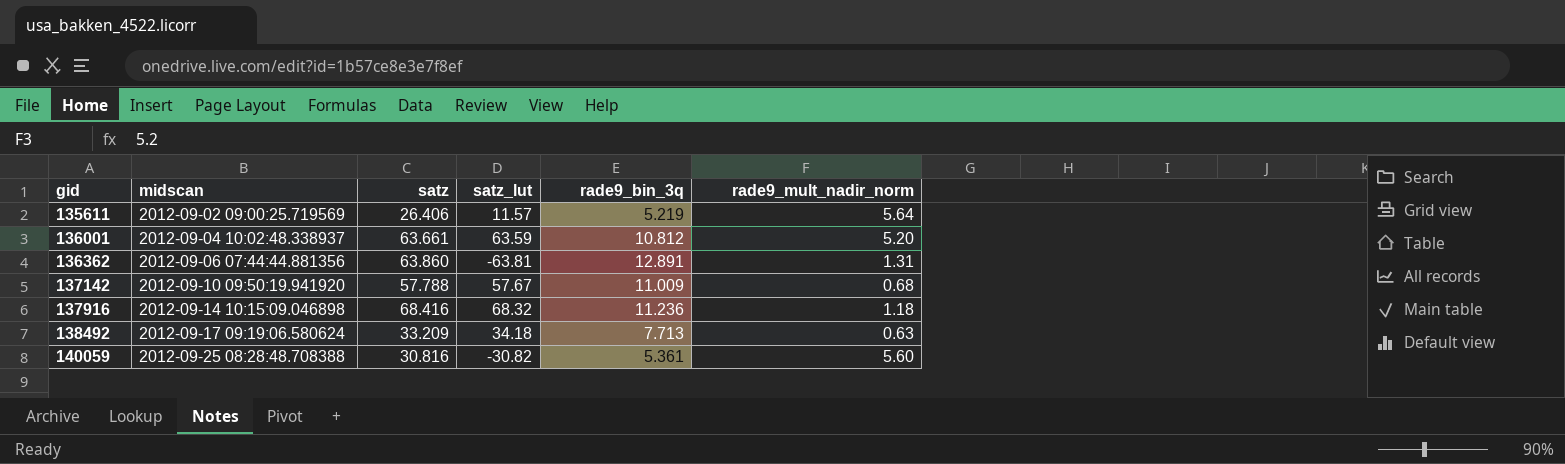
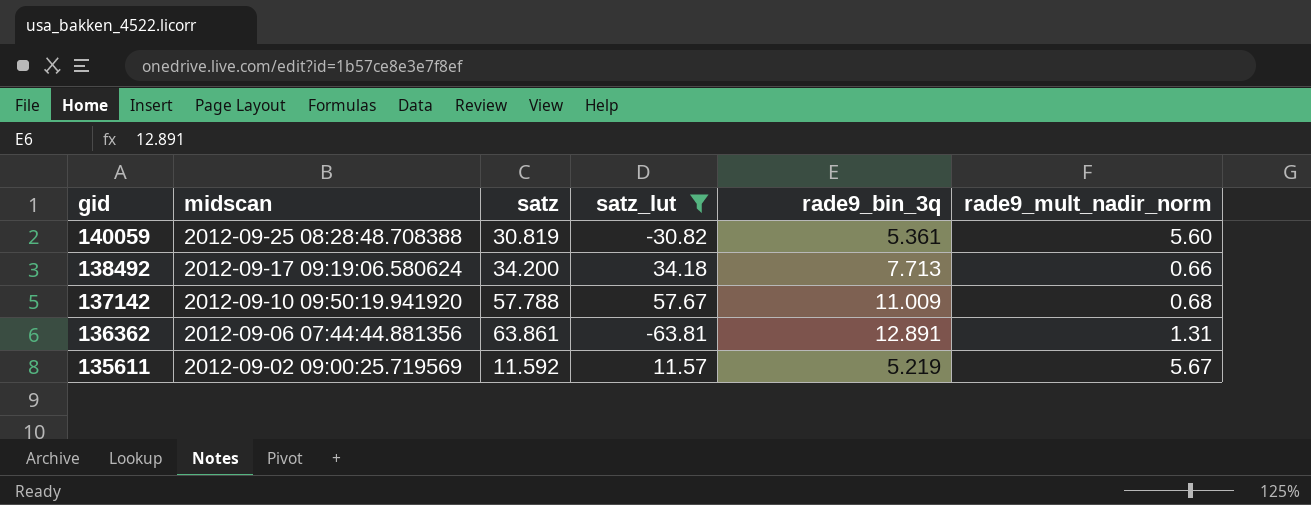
filter: none -> satz_lut <= 57.67
row order: gid ascending -> gid descending
140059 | satz: 30.816 -> 30.819
138492 | satz: 33.209 -> 34.200
138492 | rade9_mult_nadir_norm: 0.63 -> 0.66
136362 | satz: 63.860 -> 63.861
135611 | satz: 26.406 -> 11.592
135611 | rade9_mult_nadir_norm: 5.64 -> 5.67

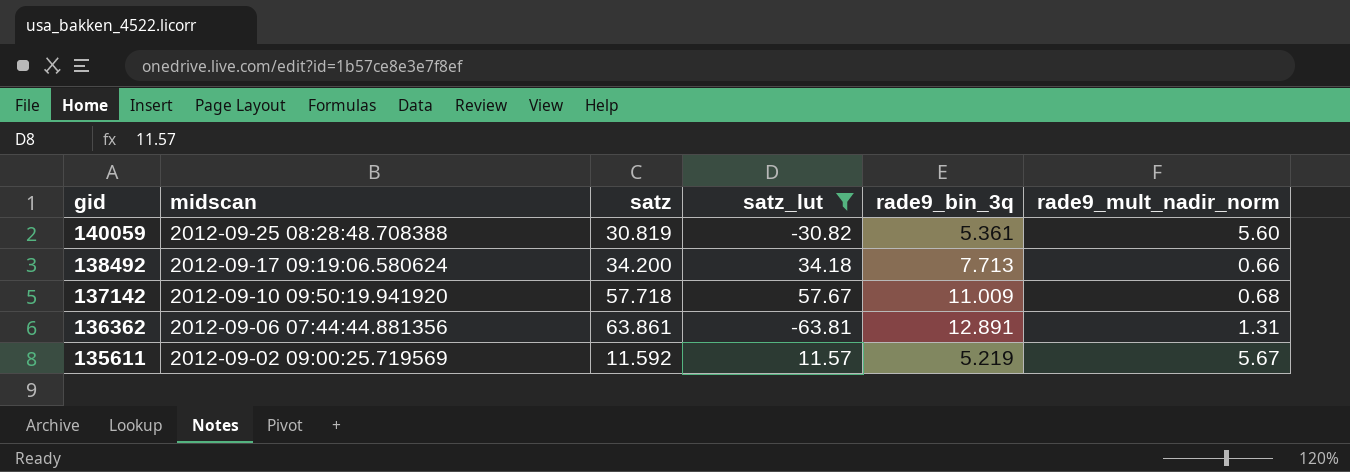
137142 | satz: 57.788 -> 57.718

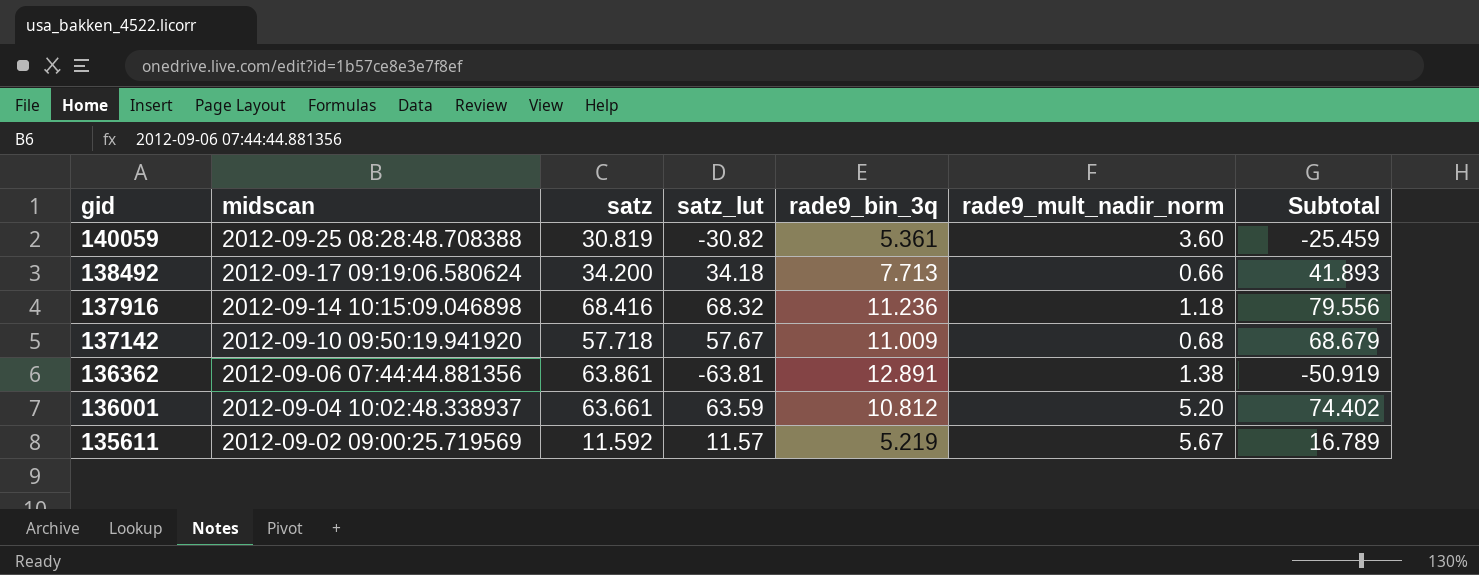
filter: satz_lut <= 57.67 -> none
column Subtotal | formula: none -> [satz_lut] + [rade9_bin_3q]
140059 | rade9_mult_nadir_norm: 5.60 -> 3.60
136362 | rade9_mult_nadir_norm: 1.31 -> 1.38

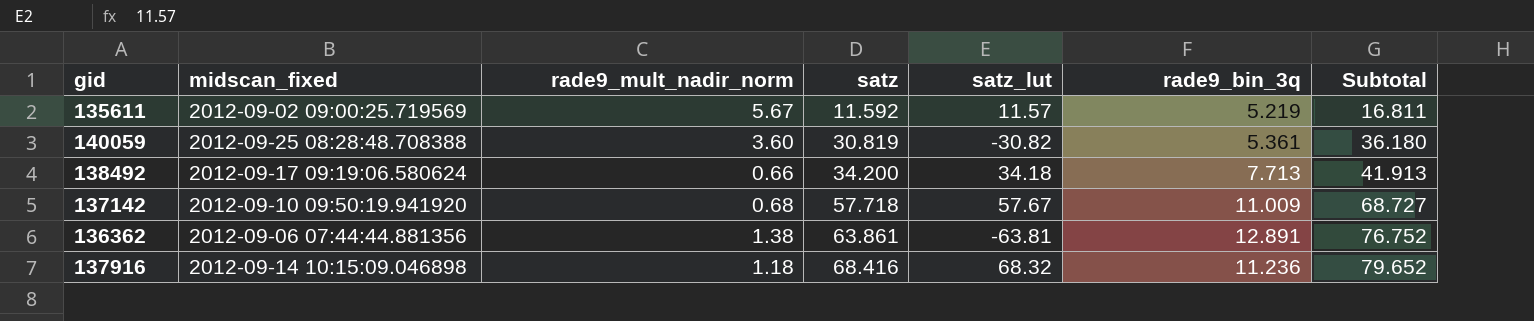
row order: gid descending -> satz ascending
column name: midscan -> midscan_fixed
column rade9_mult_nadir_norm | position: 6 -> 3
column Subtotal | formula: [satz_lut] + [rade9_bin_3q] -> [satz] + [rade9_bin_3q]
row 136001: 2012-09-04 10:02:48.338937 | 63.661 | 63.59 | 10.812 | 5.20 | 74.402 -> none

